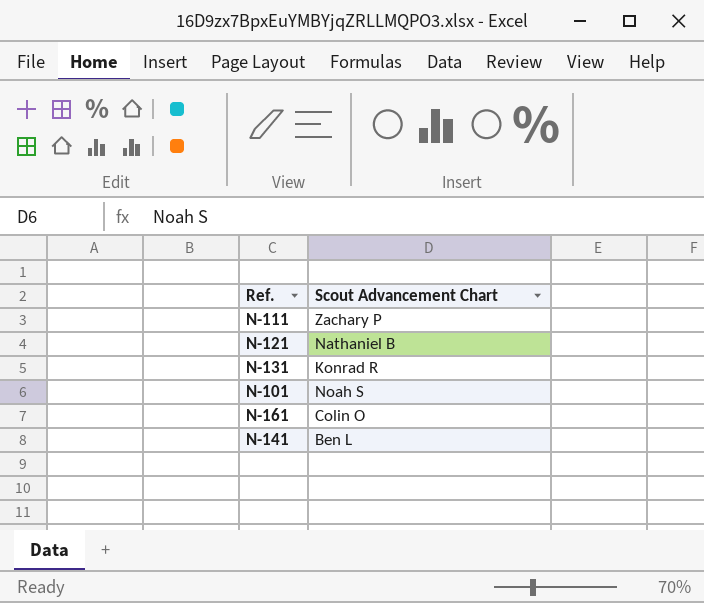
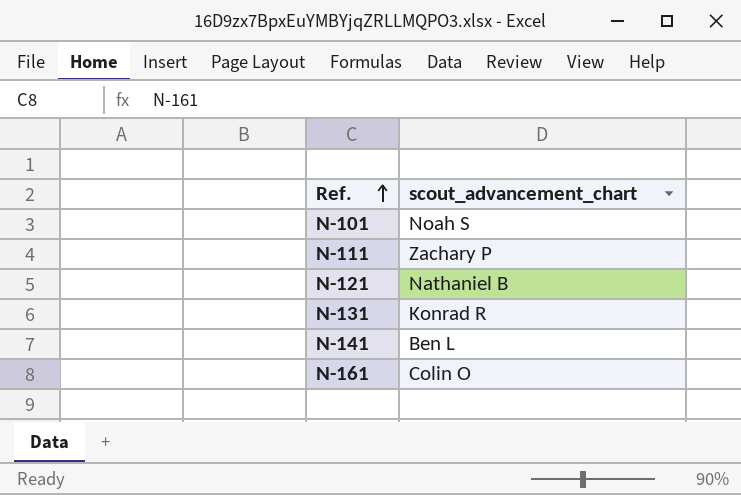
row order: none -> Ref. ascending
column name: Scout Advancement Chart -> scout_advancement_chart

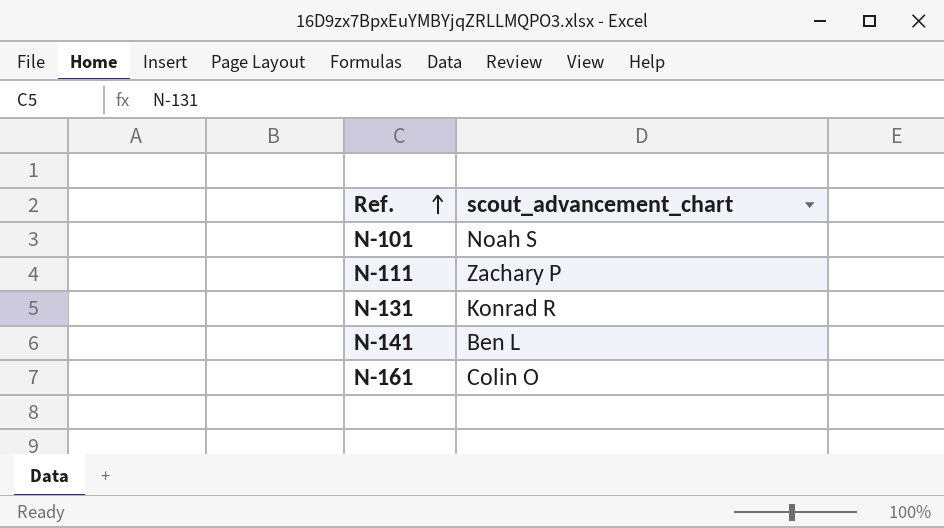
row N-121: Nathaniel B -> none

